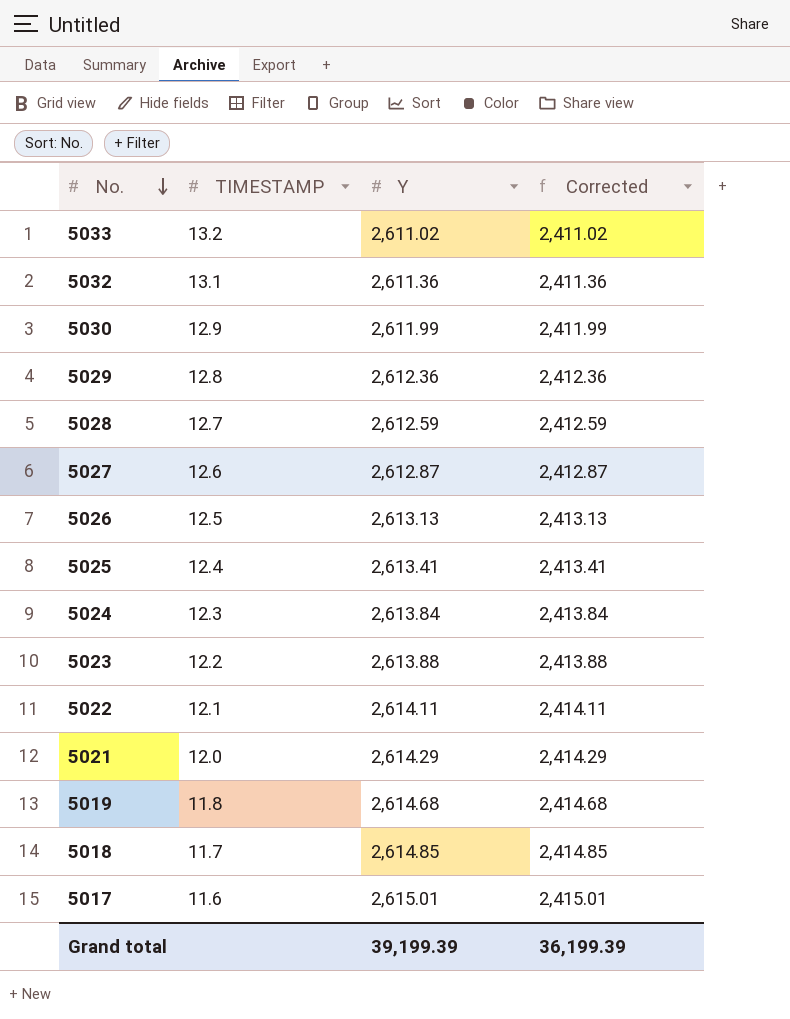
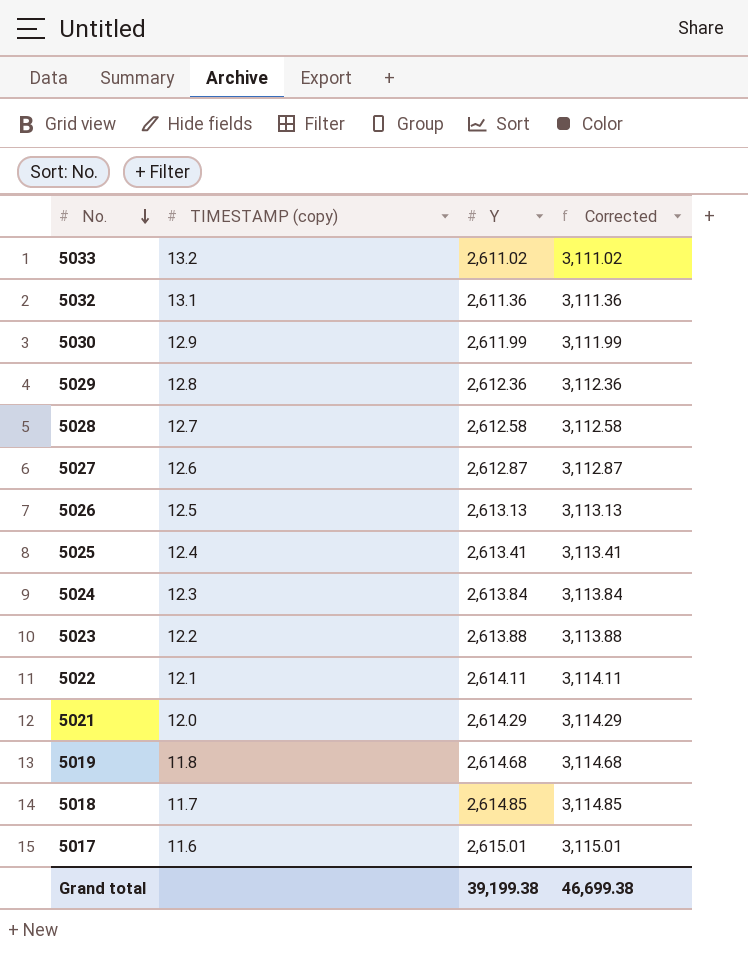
column name: TIMESTAMP -> TIMESTAMP (copy)
column Corrected | formula: [Y] - 200 -> [Y] + 500
5028 | Y: 2,612.59 -> 2,612.58
Grand total | Y: 39,199.39 -> 39,199.38
Grand total | Corrected: 36,199.39 -> 46,699.38

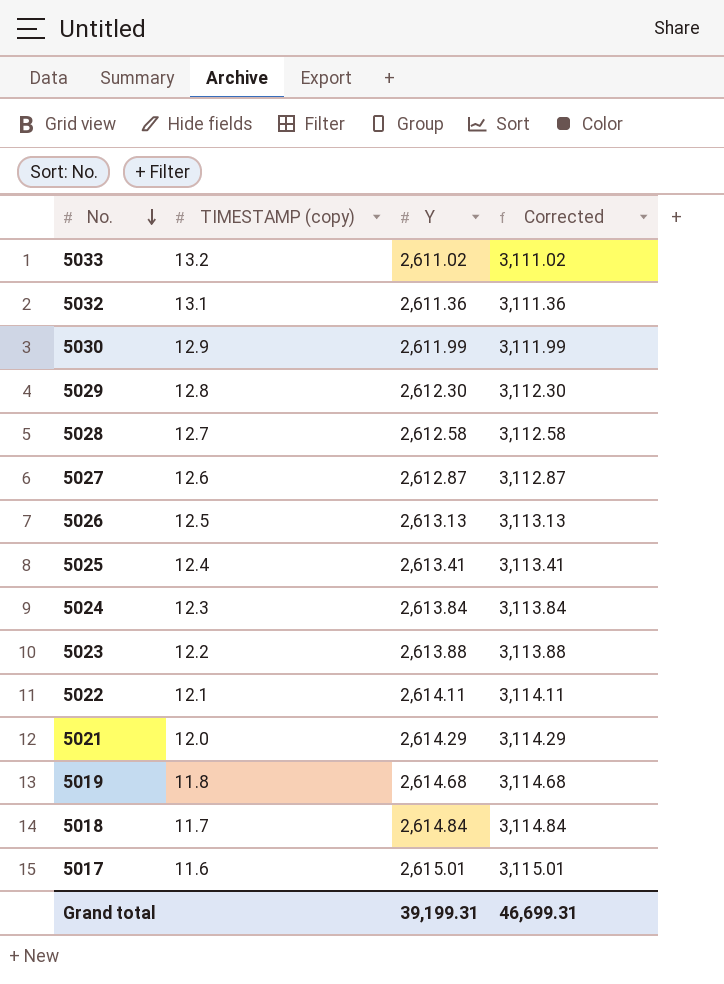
5029 | Y: 2,612.36 -> 2,612.30
5029 | Corrected: 3,112.36 -> 3,112.30
5018 | Y: 2,614.85 -> 2,614.84
5018 | Corrected: 3,114.85 -> 3,114.84
Grand total | Y: 39,199.38 -> 39,199.31
Grand total | Corrected: 46,699.38 -> 46,699.31

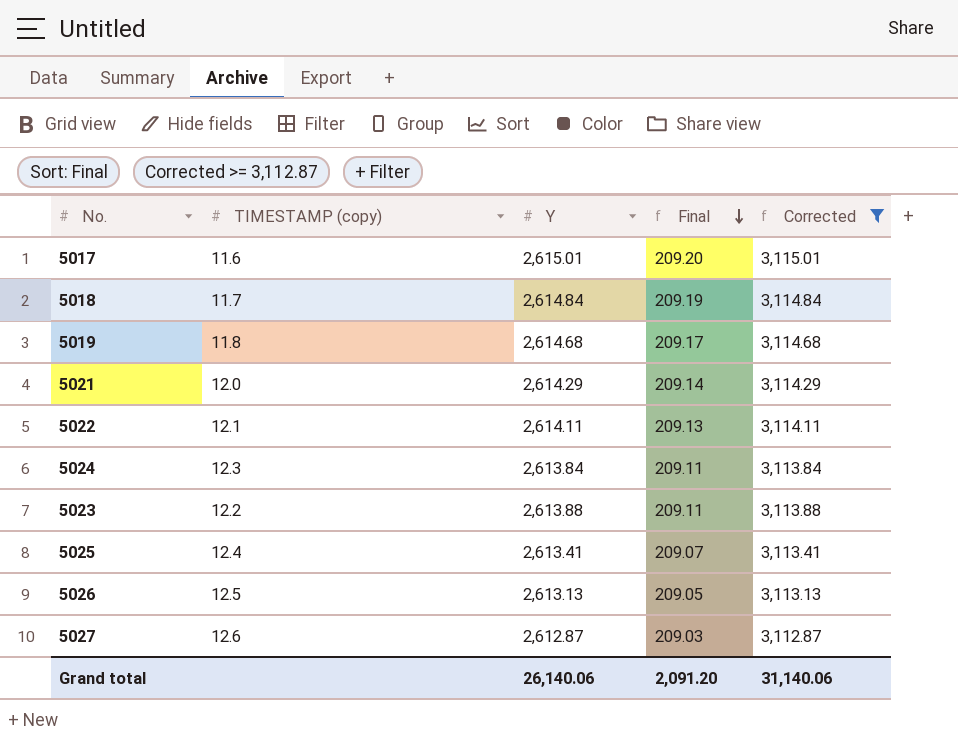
filter: none -> Corrected >= 3,112.87
row order: No. descending -> Final descending
column Final | formula: none -> [Y] * 0.08
Grand total | Y: 39,199.31 -> 26,140.06
Grand total | Corrected: 46,699.31 -> 31,140.06

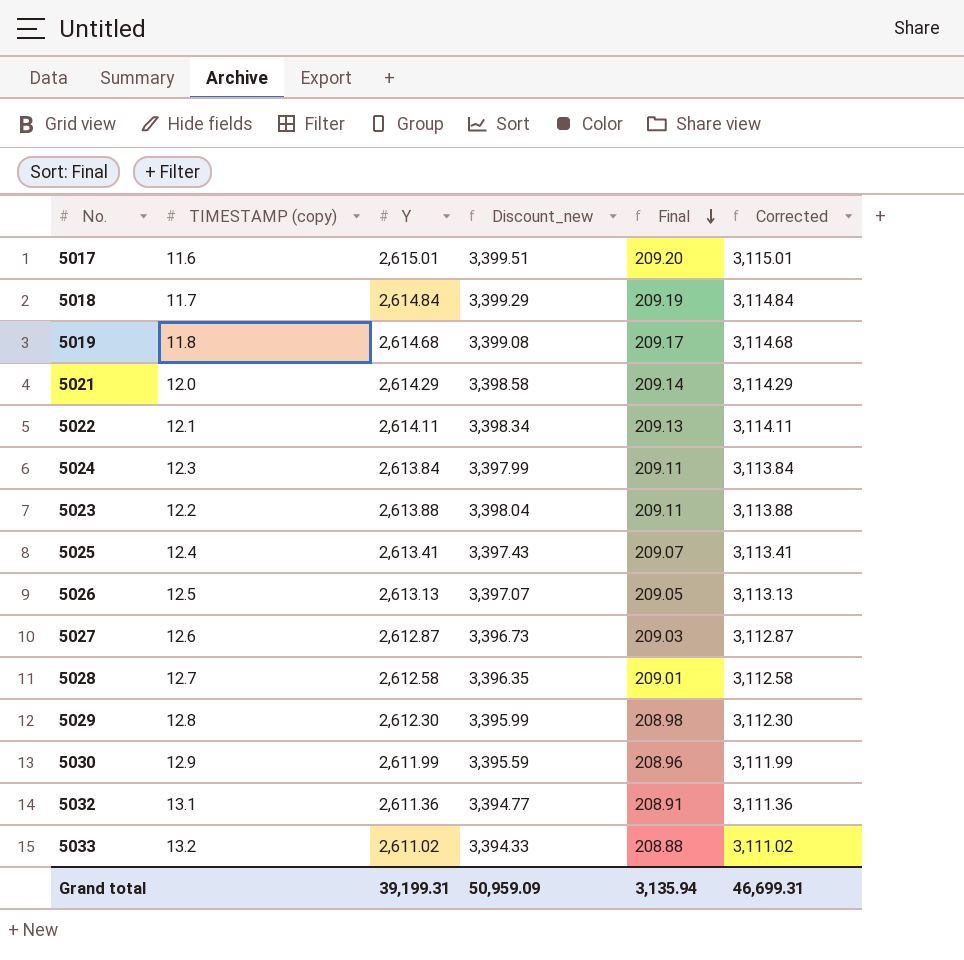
filter: Corrected >= 3,112.87 -> none
column Discount_new | formula: none -> [Y] * 1.3
Grand total | Y: 26,140.06 -> 39,199.31
Grand total | Final: 2,091.20 -> 3,135.94
Grand total | Corrected: 31,140.06 -> 46,699.31

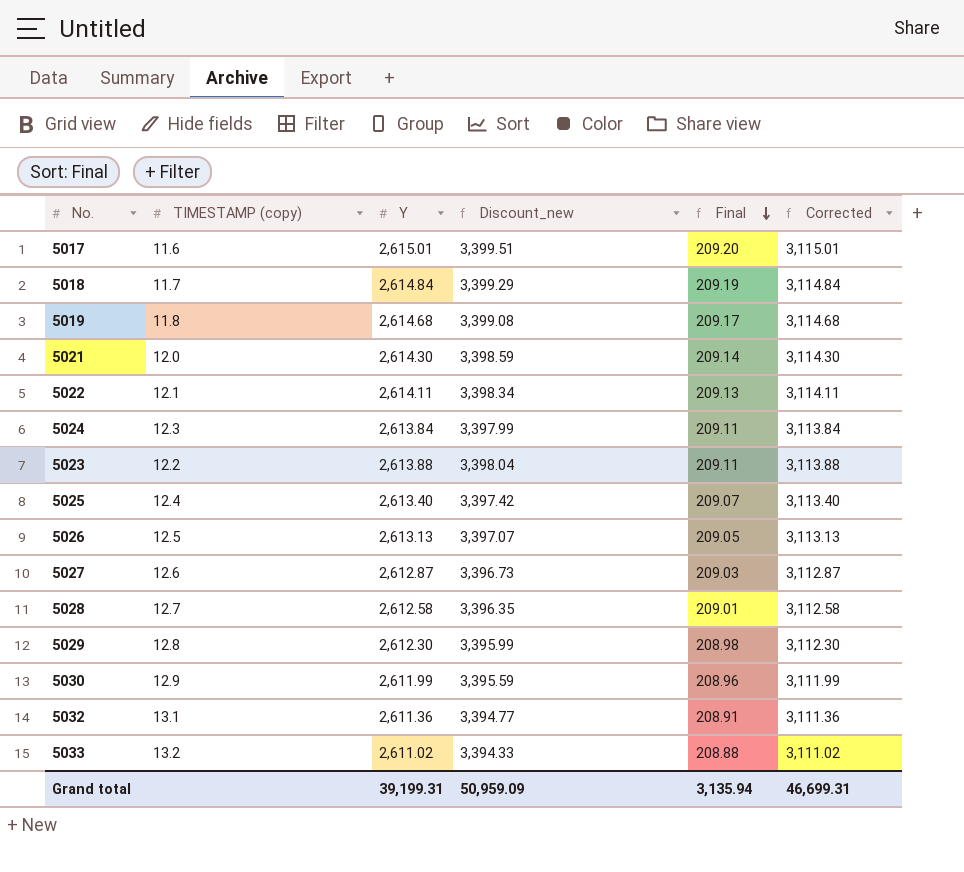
5021 | Y: 2,614.29 -> 2,614.30
5021 | Discount_new: 3,398.58 -> 3,398.59
5021 | Corrected: 3,114.29 -> 3,114.30
5025 | Y: 2,613.41 -> 2,613.40
5025 | Discount_new: 3,397.43 -> 3,397.42
5025 | Corrected: 3,113.41 -> 3,113.40

